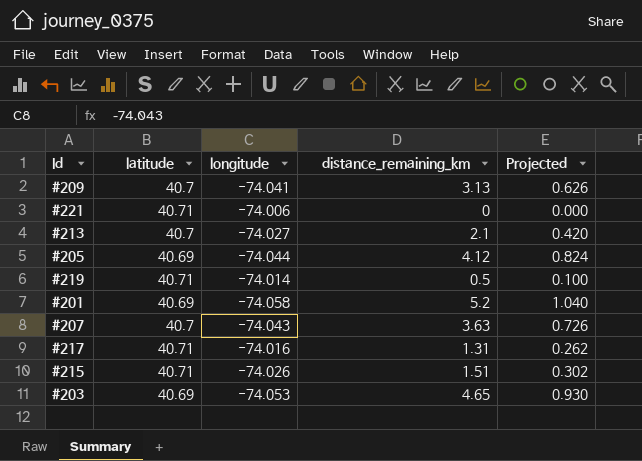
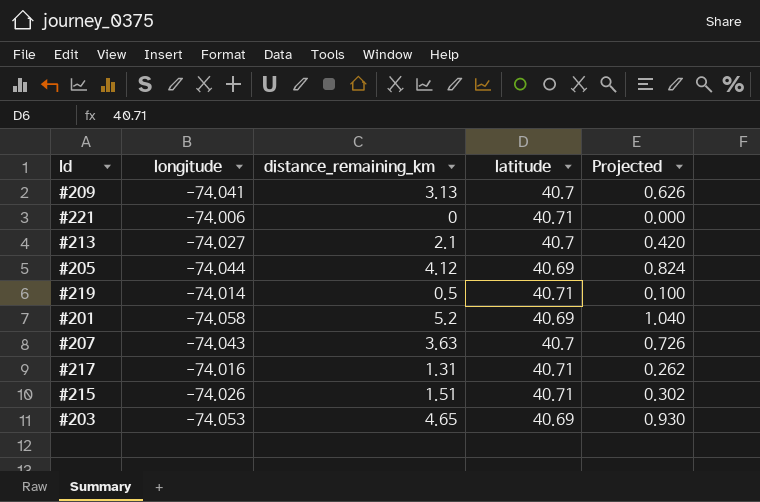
column latitude | position: 2 -> 4

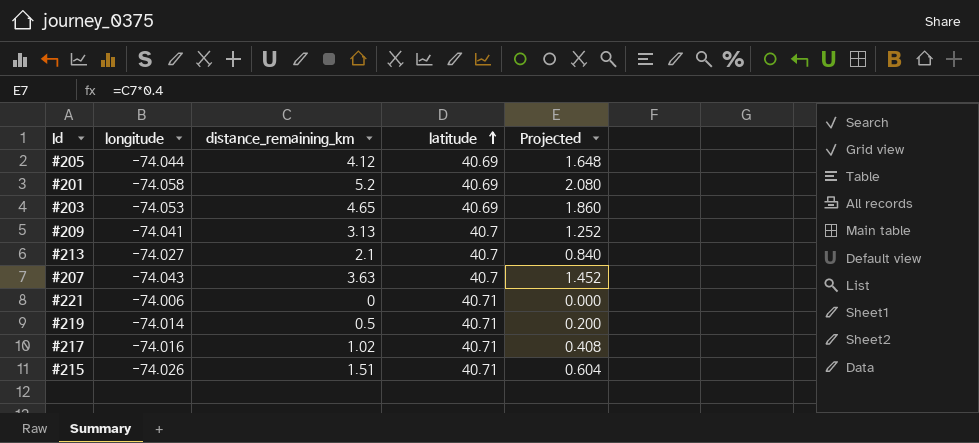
row order: none -> latitude ascending
column Projected | formula: [distance_remaining_km] * 0.2 -> [distance_remaining_km] * 0.4
#217 | distance_remaining_km: 1.31 -> 1.02

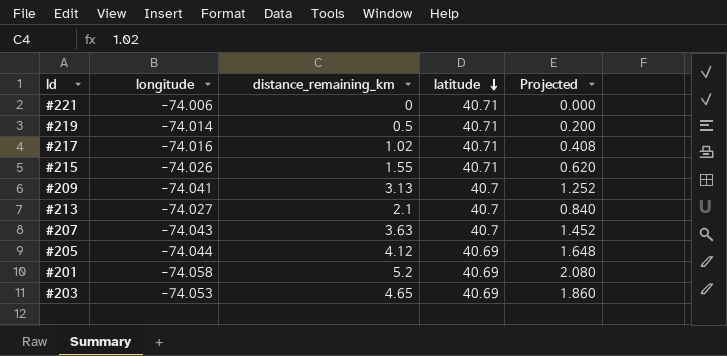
row order: latitude ascending -> latitude descending
#215 | distance_remaining_km: 1.51 -> 1.55
#215 | Projected: 0.604 -> 0.620

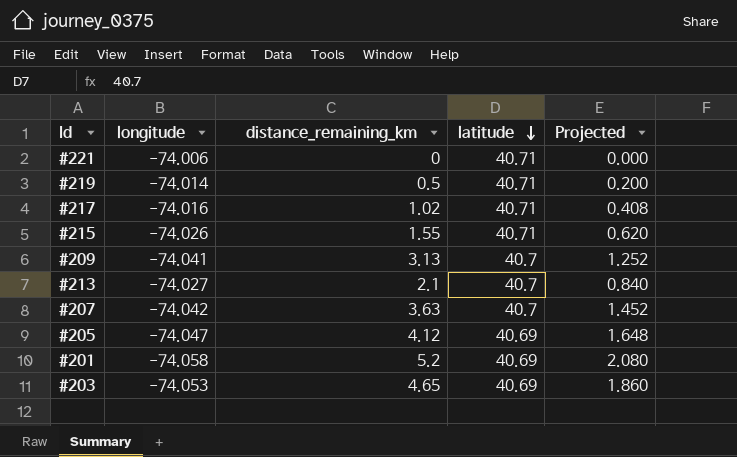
#207 | longitude: -74.043 -> -74.042
#205 | longitude: -74.044 -> -74.047

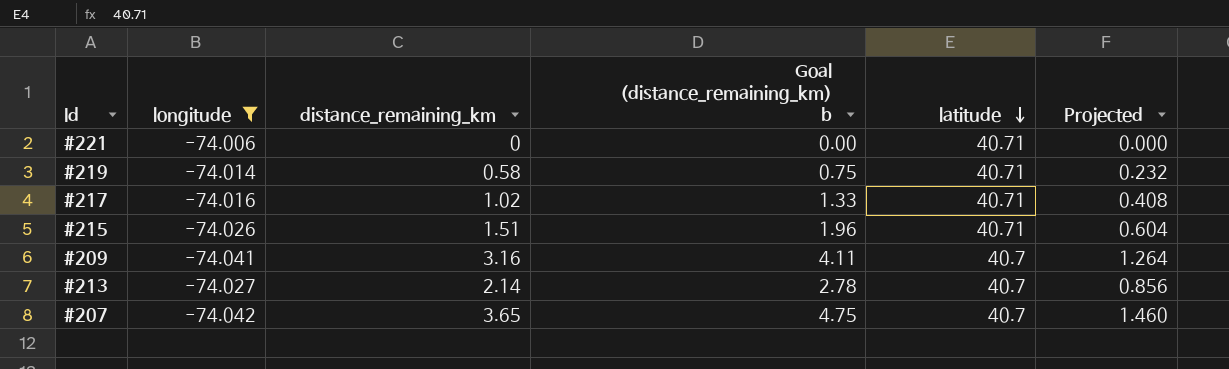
filter: none -> longitude >= -74.042
column Goal (distance_remaining_km) b | formula: none -> [distance_remaining_km] * 1.3
#219 | distance_remaining_km: 0.5 -> 0.58
#219 | Projected: 0.200 -> 0.232
#215 | distance_remaining_km: 1.55 -> 1.51
#215 | Projected: 0.620 -> 0.604
#209 | distance_remaining_km: 3.13 -> 3.16
#209 | Projected: 1.252 -> 1.264
#213 | distance_remaining_km: 2.1 -> 2.14
#213 | Projected: 0.840 -> 0.856
#207 | distance_remaining_km: 3.63 -> 3.65
#207 | Projected: 1.452 -> 1.460

